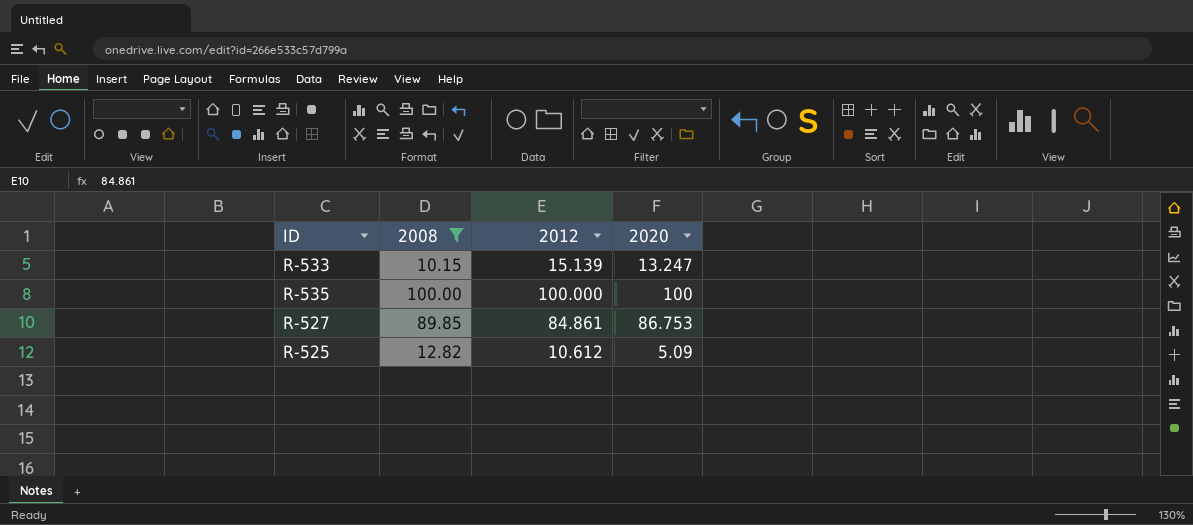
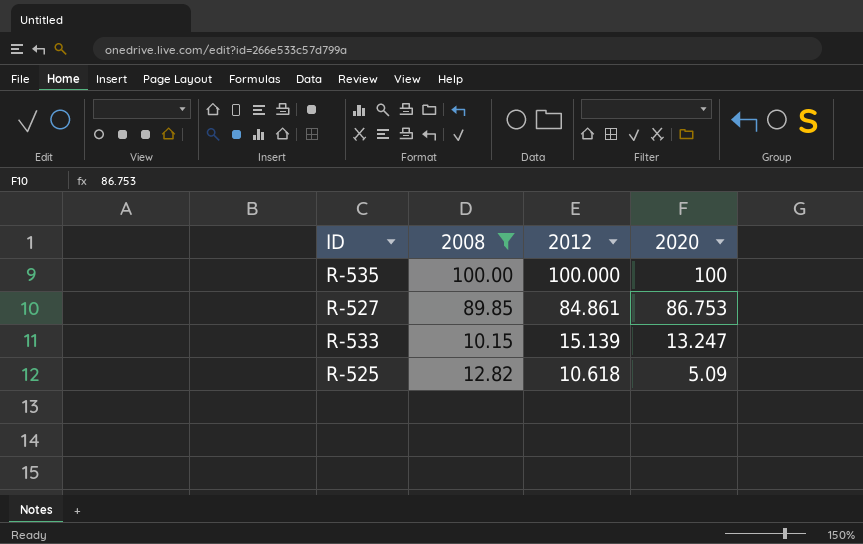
row order: none -> 2012 descending
R-525 | 2012: 10.612 -> 10.618

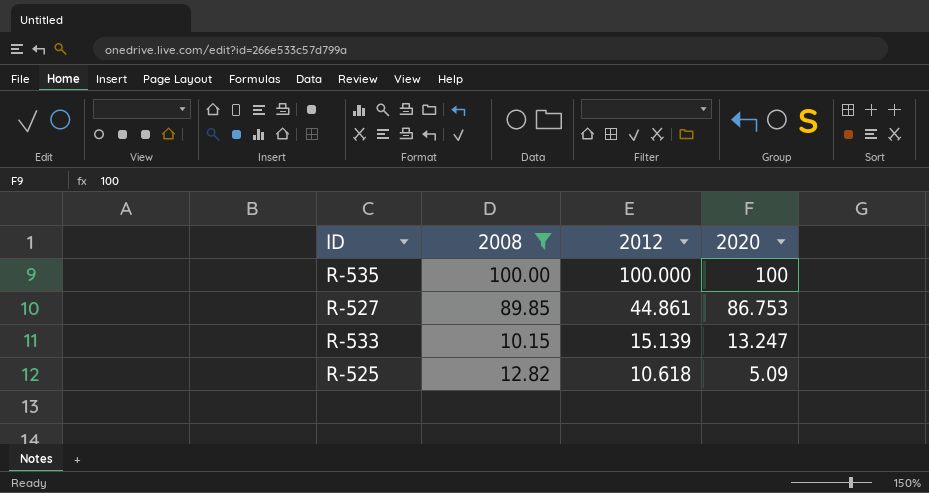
R-527 | 2012: 84.861 -> 44.861

